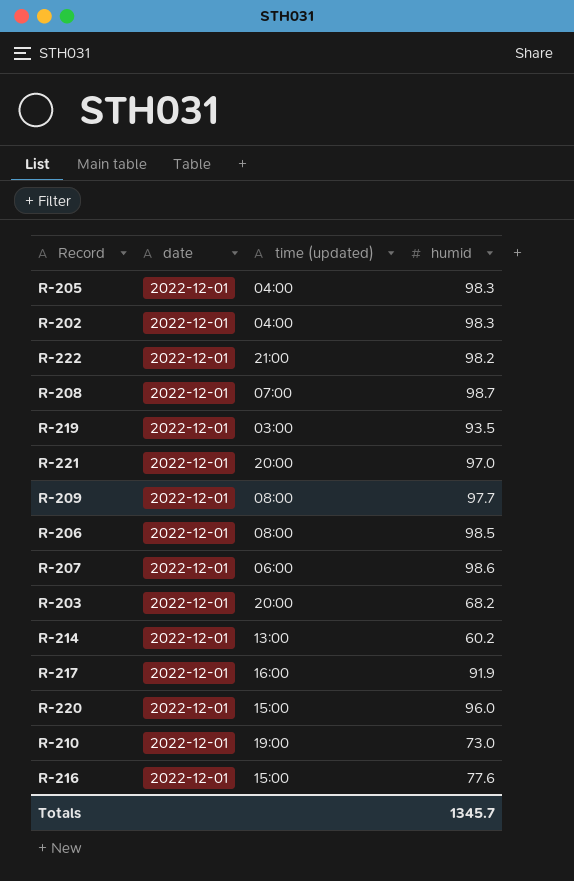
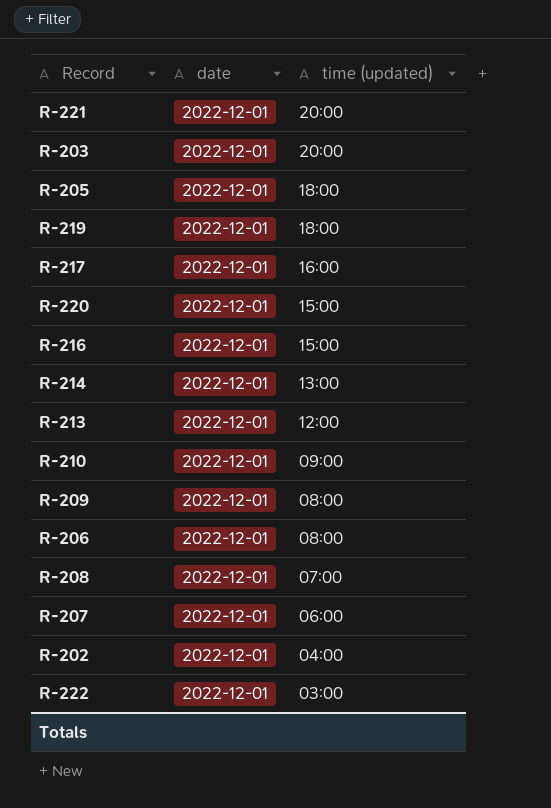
row order: none -> time (updated) descending
column humid | position: 4 -> none
R-205 | time (updated): 04:00 -> 18:00
R-219 | time (updated): 03:00 -> 18:00
row R-213: none -> 2022-12-01 | 12:00
R-210 | time (updated): 19:00 -> 09:00
R-222 | time (updated): 21:00 -> 03:00

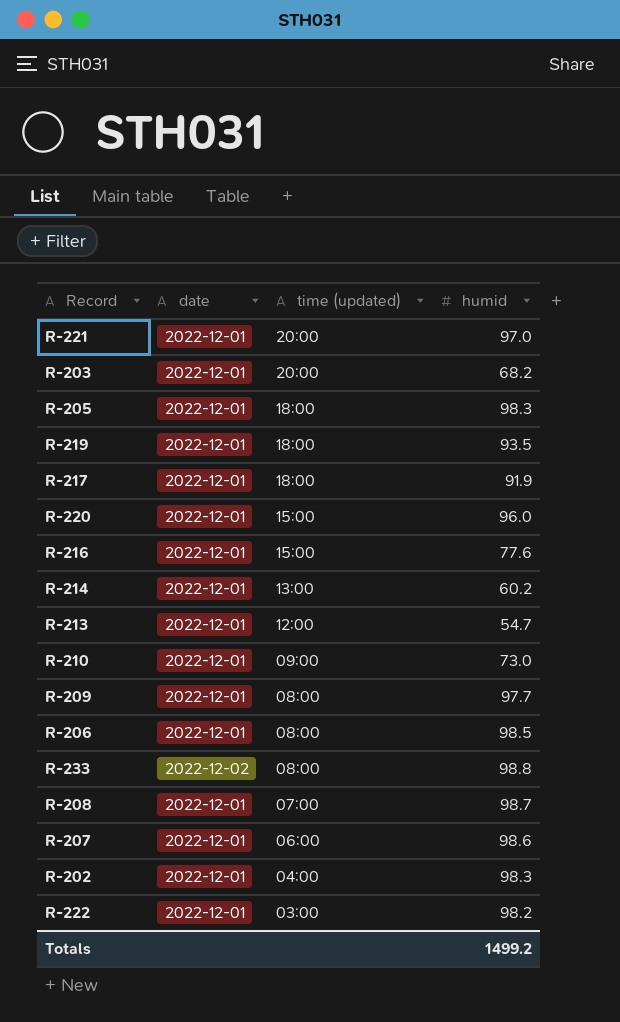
column humid | position: none -> 4
R-217 | time (updated): 16:00 -> 18:00
row R-233: none -> 2022-12-02 | 08:00 | 98.8

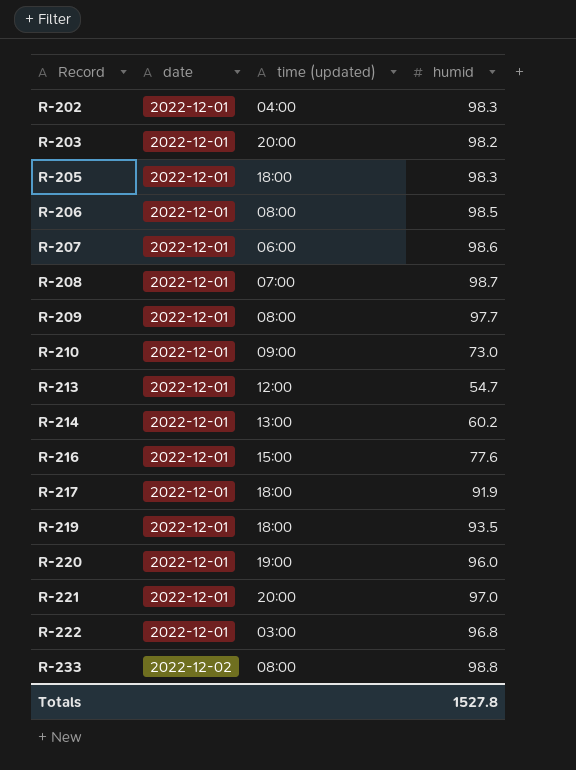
row order: time (updated) descending -> Record ascending
R-203 | humid: 68.2 -> 98.2
R-220 | time (updated): 15:00 -> 19:00
R-222 | humid: 98.2 -> 96.8
Totals | humid: 1499.2 -> 1527.8

